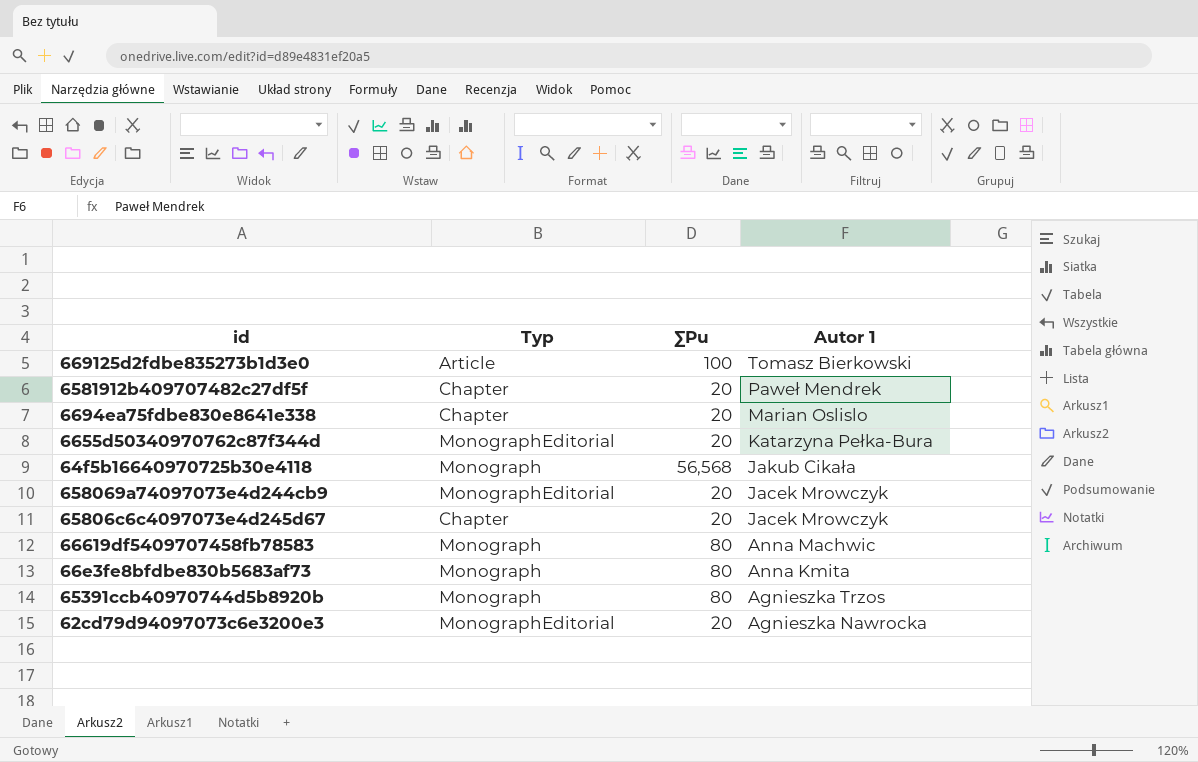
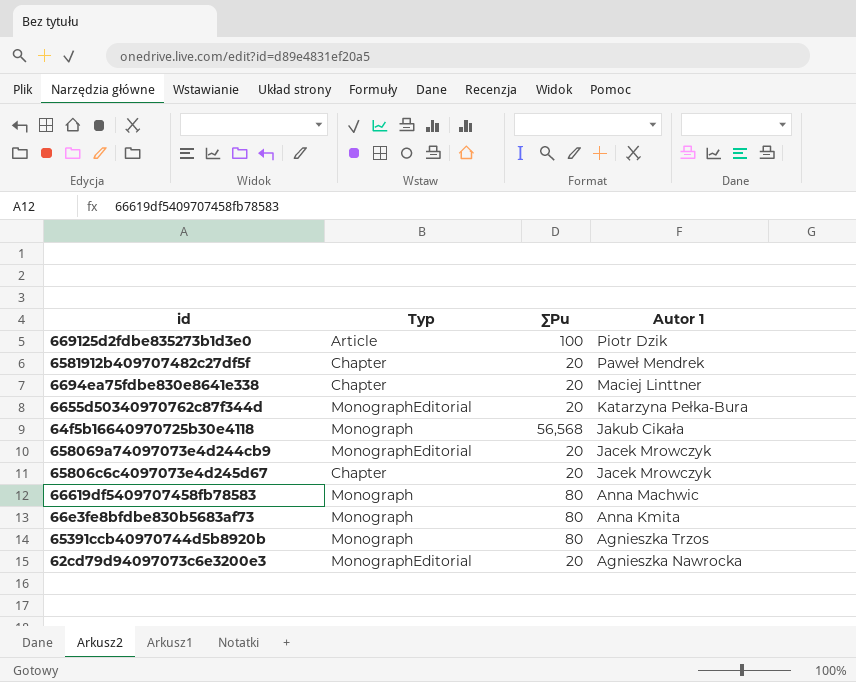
669125d2fdbe835273b1d3e0 | Autor 1: Tomasz Bierkowski -> Piotr Dzik
6694ea75fdbe830e8641e338 | Autor 1: Marian Oslislo -> Maciej Linttner

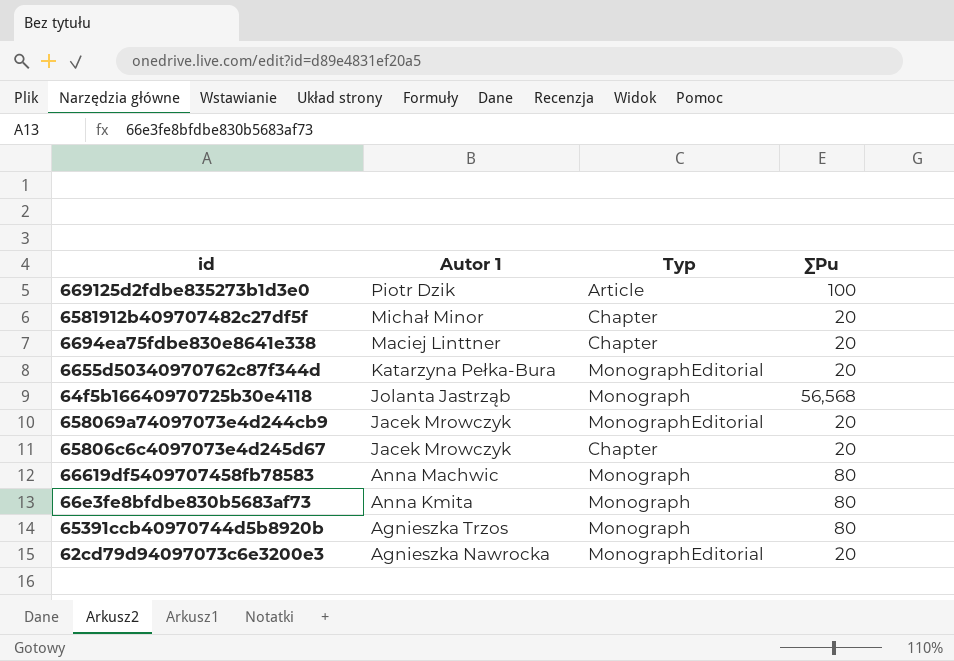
column Autor 1 | position: 4 -> 2
6581912b409707482c27df5f | Autor 1: Paweł Mendrek -> Michał Minor
64f5b16640970725b30e4118 | Autor 1: Jakub Cikała -> Jolanta Jastrząb

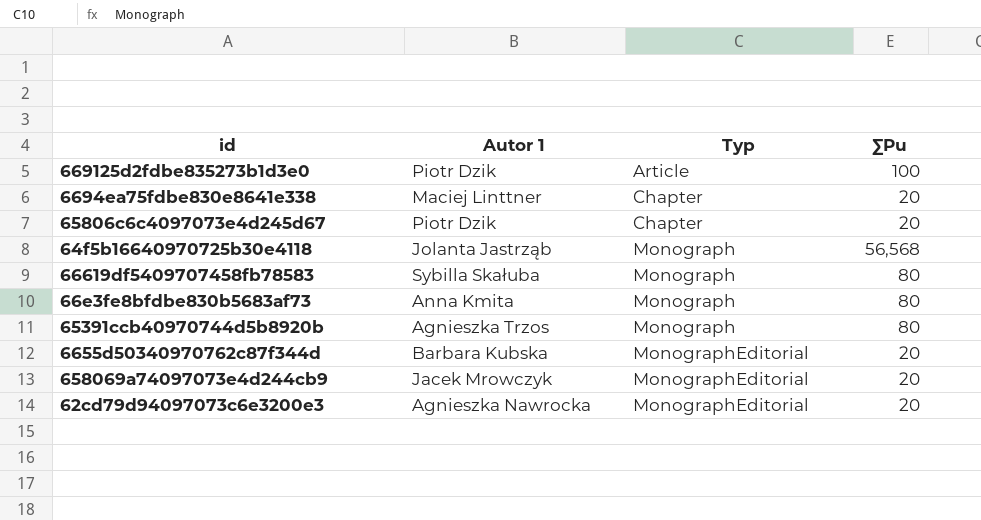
row order: Autor 1 descending -> Typ ascending
row 6581912b409707482c27df5f: Michał Minor | Chapter | 20 -> none
65806c6c4097073e4d245d67 | Autor 1: Jacek Mrowczyk -> Piotr Dzik
66619df5409707458fb78583 | Autor 1: Anna Machwic -> Sybilla Skałuba
6655d50340970762c87f344d | Autor 1: Katarzyna Pełka-Bura -> Barbara Kubska

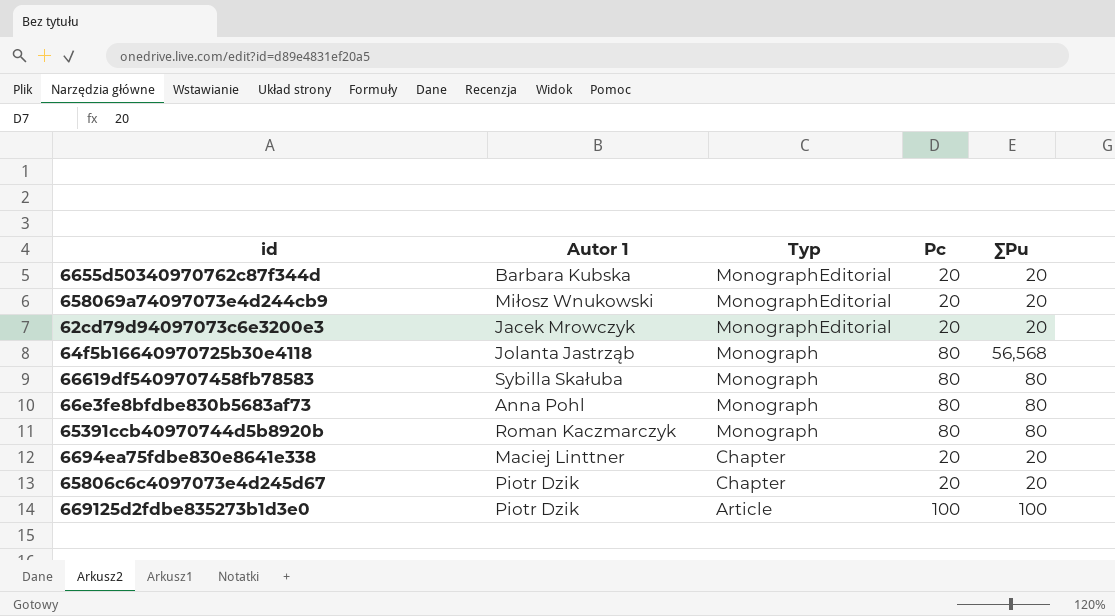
row order: Typ ascending -> Typ descending
column Pc | position: none -> 4
658069a74097073e4d244cb9 | Autor 1: Jacek Mrowczyk -> Miłosz Wnukowski
62cd79d94097073c6e3200e3 | Autor 1: Agnieszka Nawrocka -> Jacek Mrowczyk
66e3fe8bfdbe830b5683af73 | Autor 1: Anna Kmita -> Anna Pohl
65391ccb40970744d5b8920b | Autor 1: Agnieszka Trzos -> Roman Kaczmarczyk

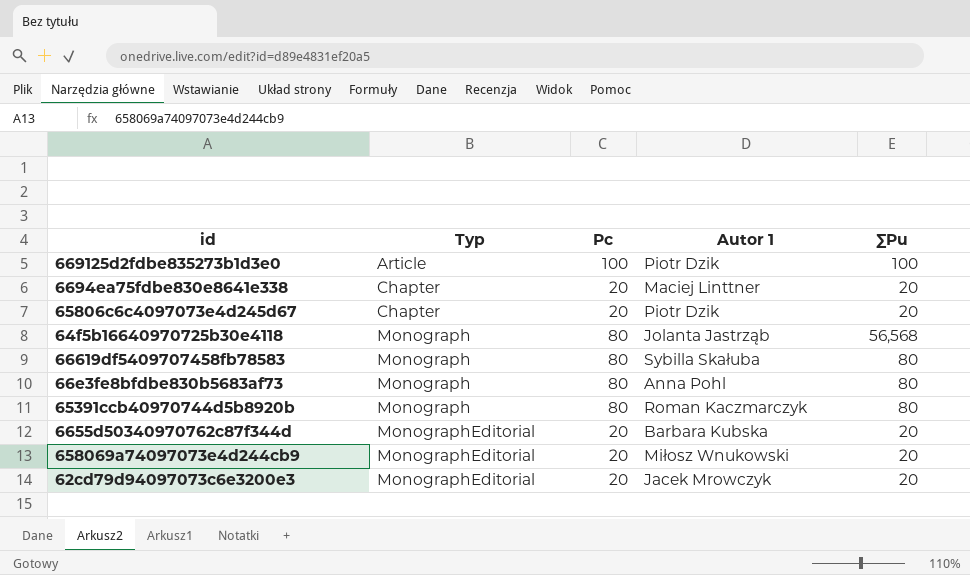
row order: Typ descending -> Typ ascending
column Autor 1 | position: 2 -> 4

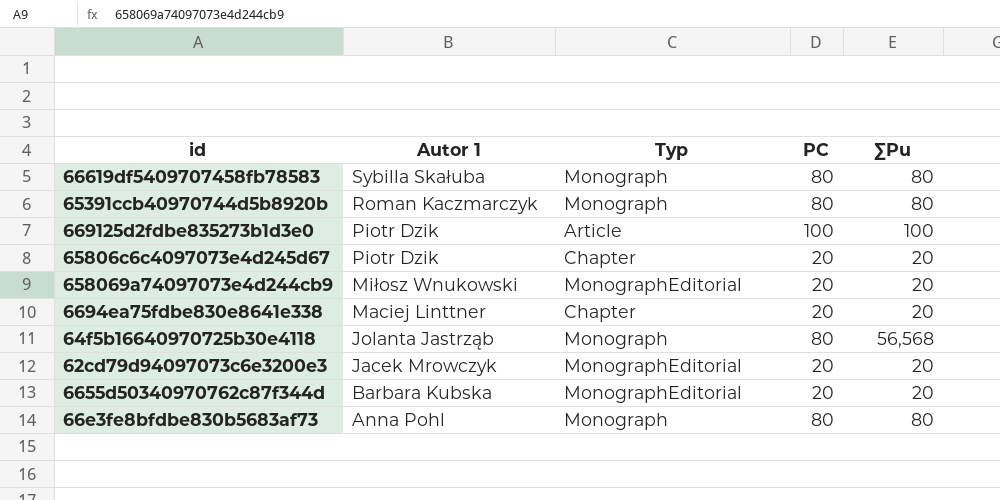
row order: Typ ascending -> Autor 1 descending
column Autor 1 | position: 4 -> 2
column name: Pc -> PC

